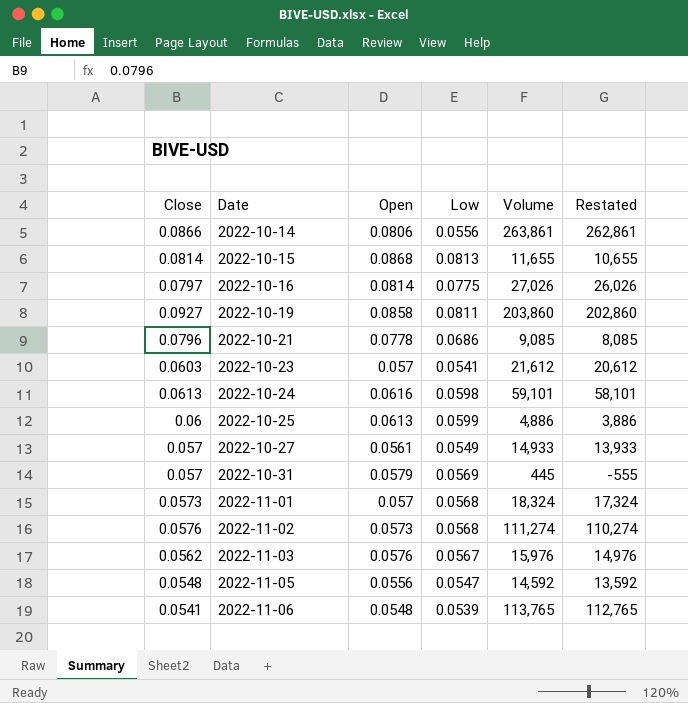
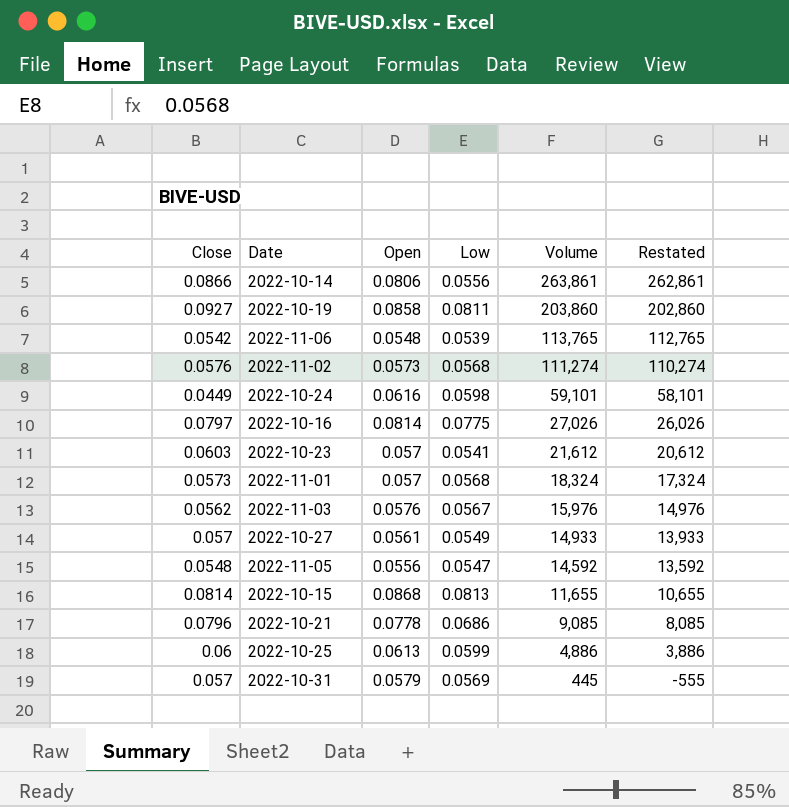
row order: Date ascending -> Volume descending
2022-11-06 | Close: 0.0541 -> 0.0542
2022-10-24 | Close: 0.0613 -> 0.0449

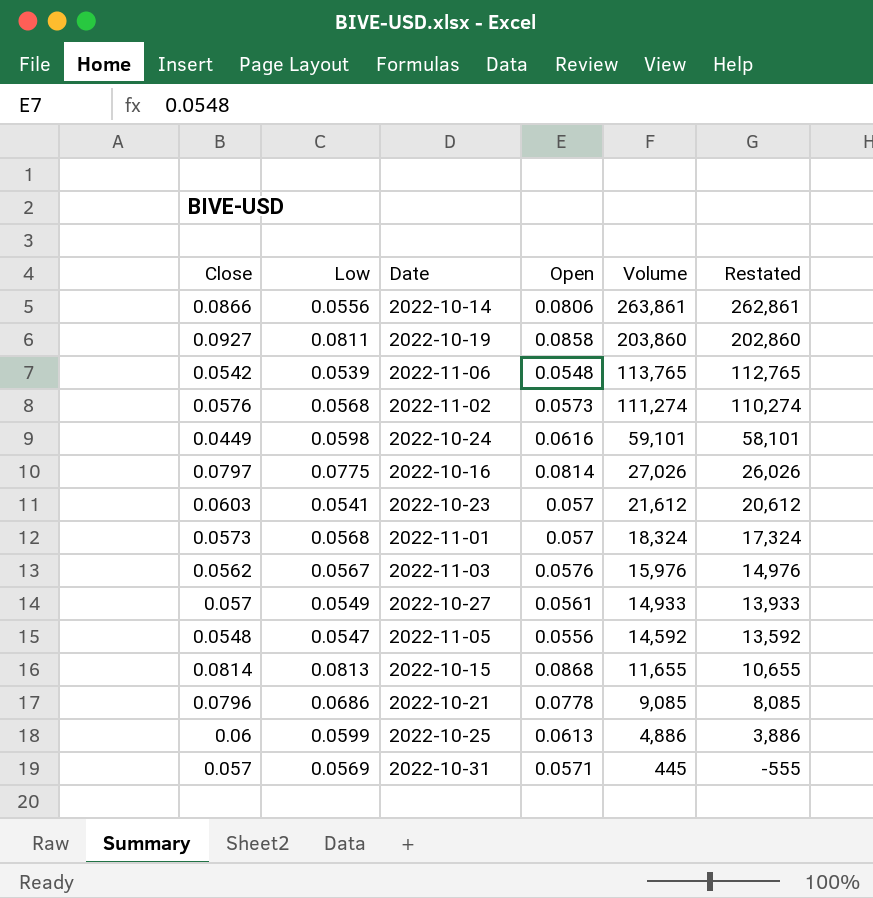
column Low | position: 4 -> 2
2022-10-31 | Open: 0.0579 -> 0.0571

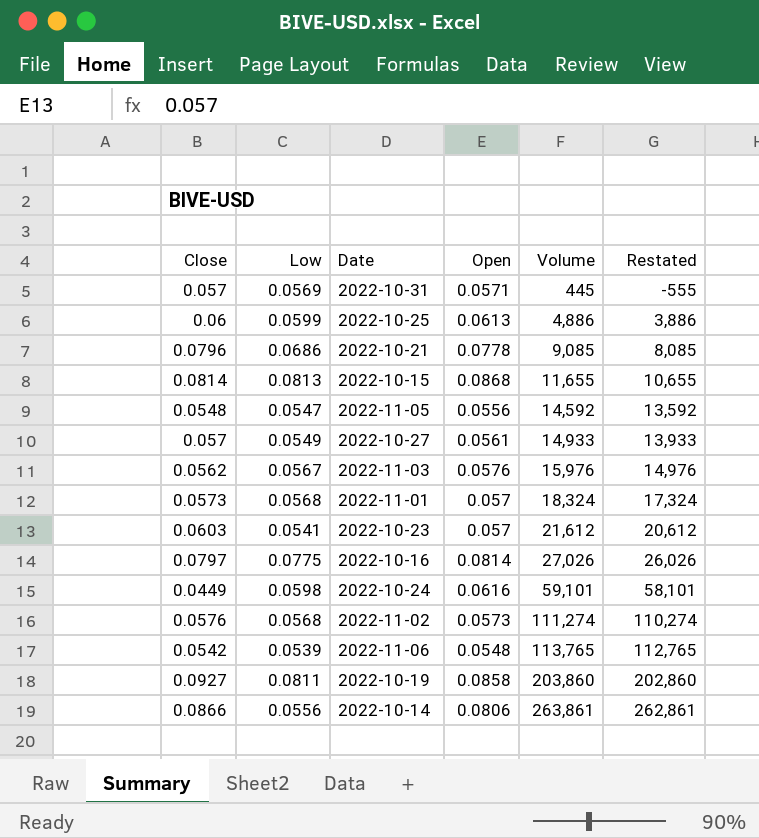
row order: Volume descending -> Volume ascending

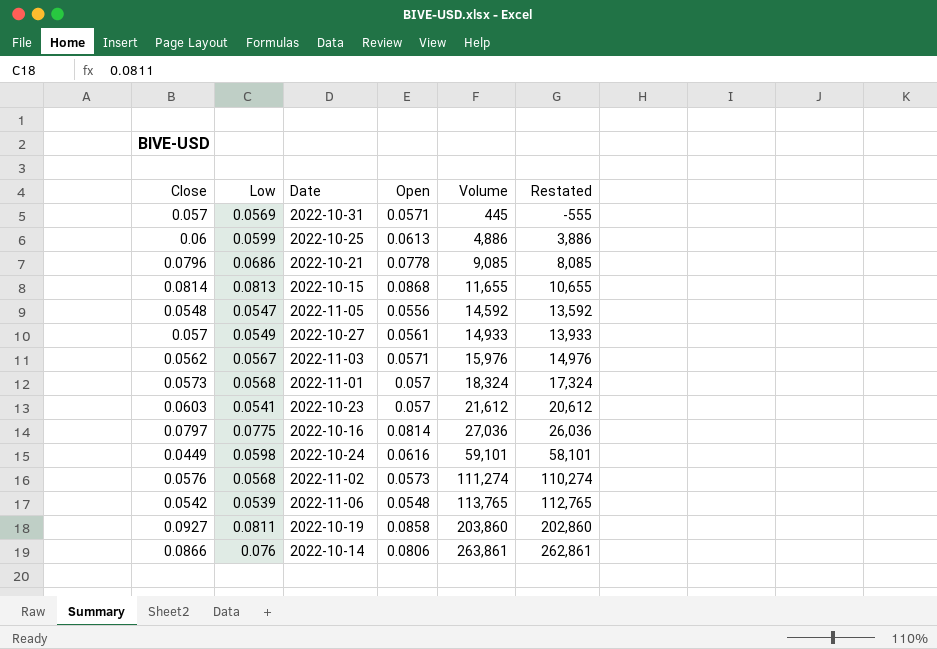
2022-11-03 | Open: 0.0576 -> 0.0571
2022-10-16 | Volume: 27,026 -> 27,036
2022-10-16 | Restated: 26,026 -> 26,036
2022-10-14 | Low: 0.0556 -> 0.076

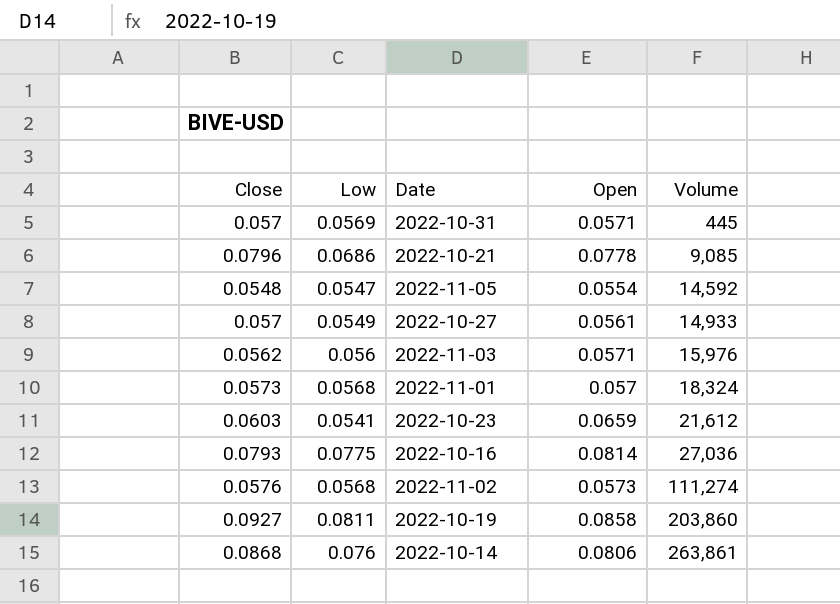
column Restated | formula: [Volume] - 1000 -> none
row 2022-10-25: 0.06 | 0.0599 | 0.0613 | 4,886 | 3,886 -> none
row 2022-10-15: 0.0814 | 0.0813 | 0.0868 | 11,655 | 10,655 -> none
row 2022-10-24: 0.0449 | 0.0598 | 0.0616 | 59,101 | 58,101 -> none
row 2022-11-06: 0.0542 | 0.0539 | 0.0548 | 113,765 | 112,765 -> none
2022-11-05 | Open: 0.0556 -> 0.0554
2022-11-03 | Low: 0.0567 -> 0.056
2022-10-23 | Open: 0.057 -> 0.0659
2022-10-16 | Close: 0.0797 -> 0.0793
2022-10-14 | Close: 0.0866 -> 0.0868

